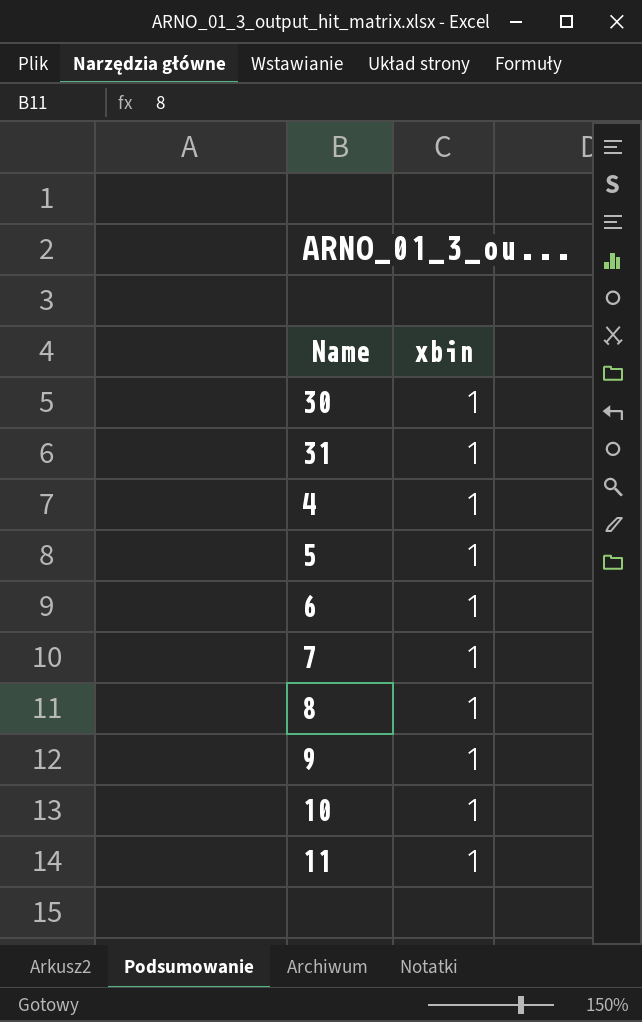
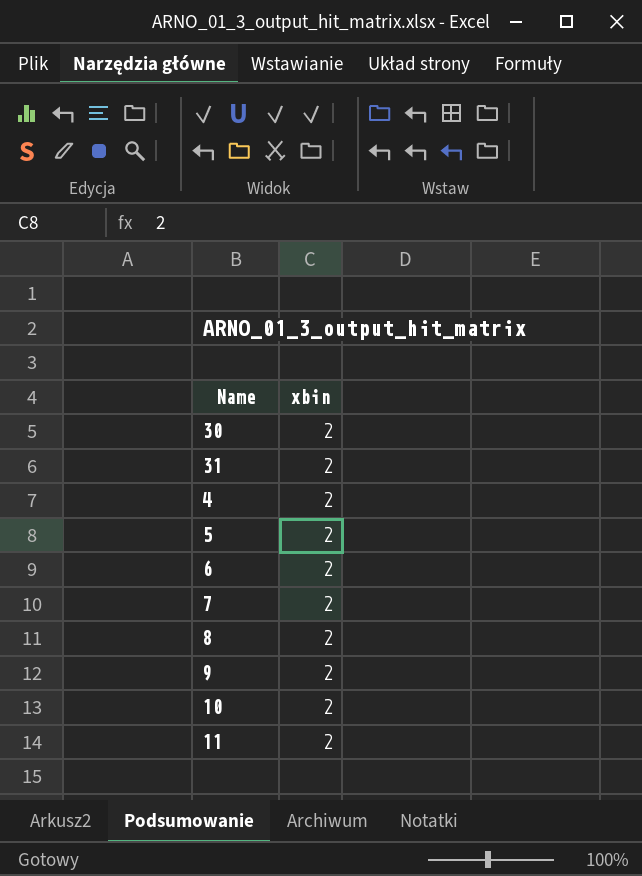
30 | xbin: 1 -> 2
31 | xbin: 1 -> 2
4 | xbin: 1 -> 2
5 | xbin: 1 -> 2
6 | xbin: 1 -> 2
7 | xbin: 1 -> 2
8 | xbin: 1 -> 2
9 | xbin: 1 -> 2
10 | xbin: 1 -> 2
11 | xbin: 1 -> 2

